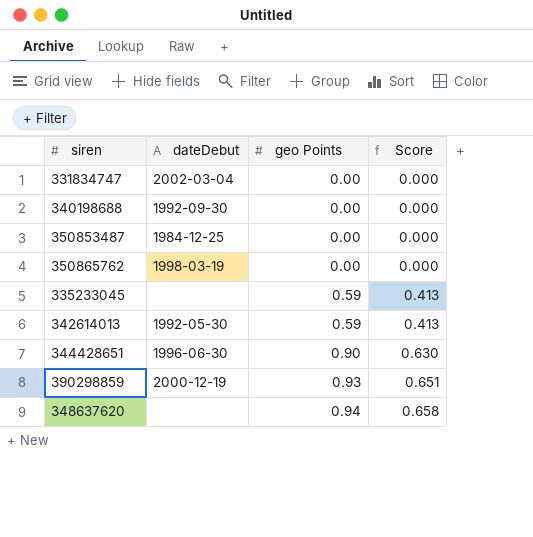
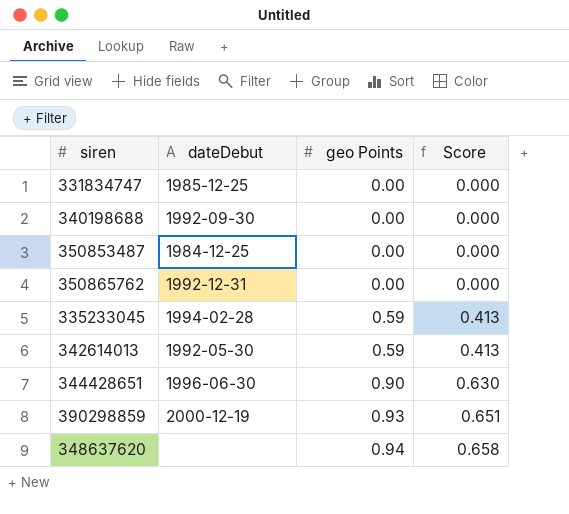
331834747 | dateDebut: 2002-03-04 -> 1985-12-25
350865762 | dateDebut: 1998-03-19 -> 1992-12-31
335233045 | dateDebut: none -> 1994-02-28

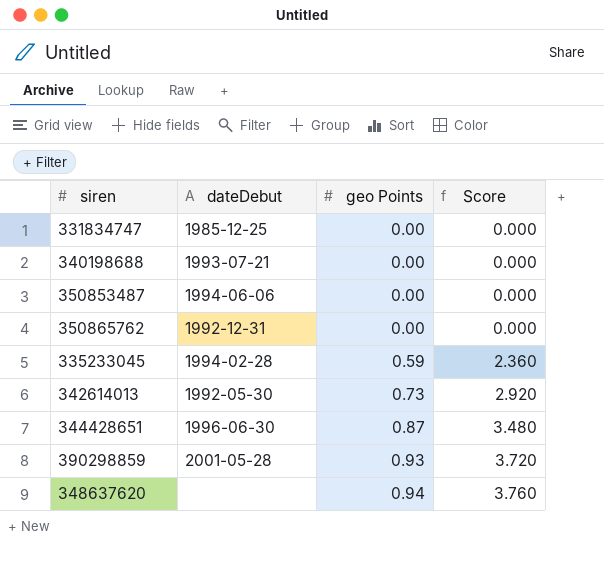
column Score | formula: [geo Points] * 0.7 -> [geo Points] * 4
340198688 | dateDebut: 1992-09-30 -> 1993-07-21
350853487 | dateDebut: 1984-12-25 -> 1994-06-06
342614013 | geo Points: 0.59 -> 0.73
344428651 | geo Points: 0.90 -> 0.87
390298859 | dateDebut: 2000-12-19 -> 2001-05-28

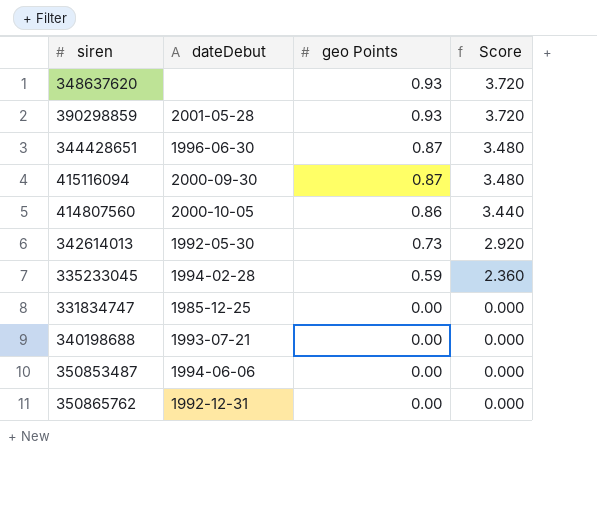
row order: geo Points ascending -> geo Points descending
348637620 | geo Points: 0.94 -> 0.93
348637620 | Score: 3.760 -> 3.720
row 415116094: none -> 2000-09-30 | 0.87 | 3.480
row 414807560: none -> 2000-10-05 | 0.86 | 3.440

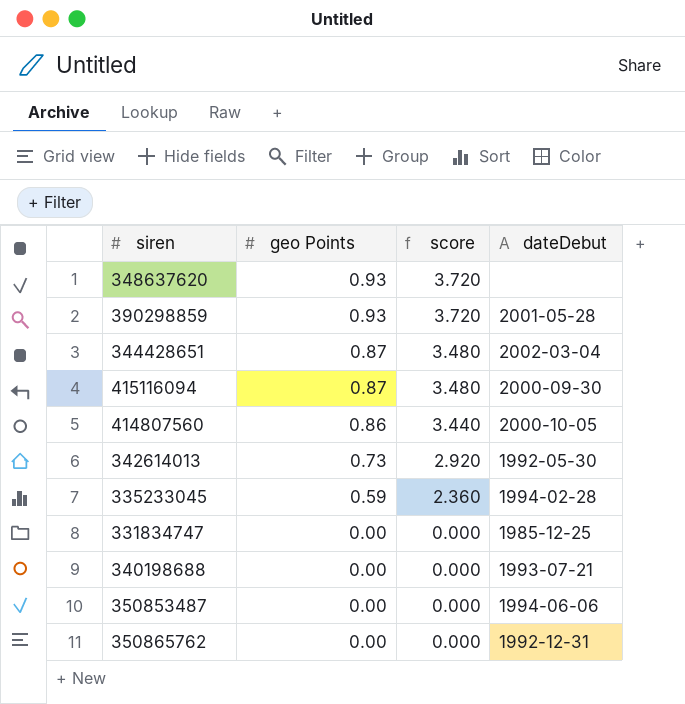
column name: Score -> score
column dateDebut | position: 2 -> 4
344428651 | dateDebut: 1996-06-30 -> 2002-03-04

